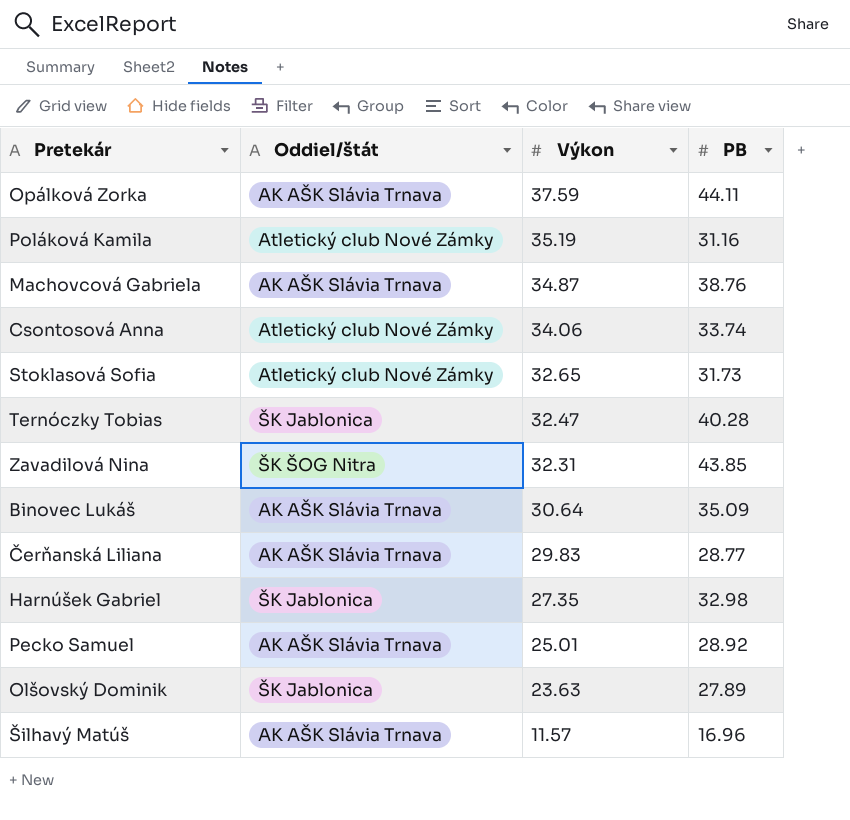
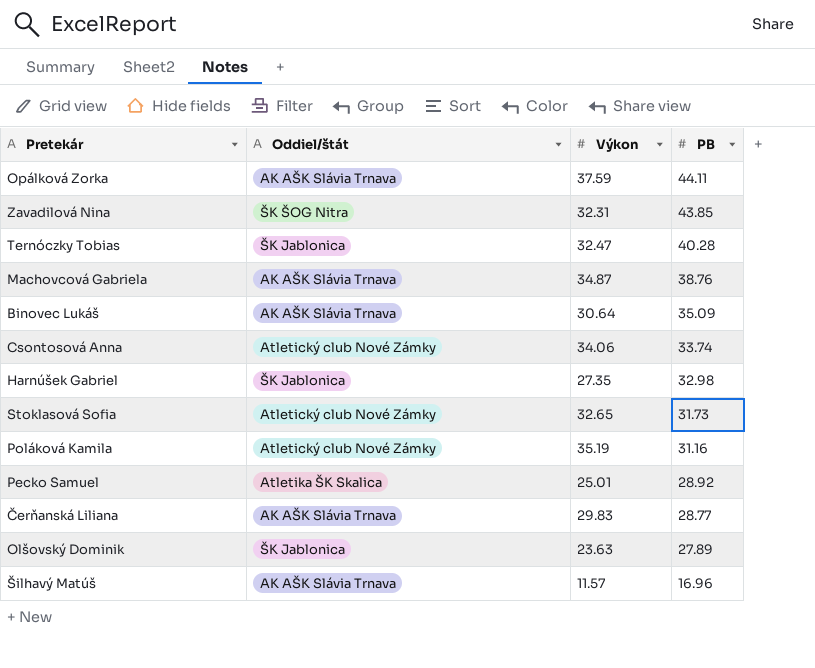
row order: Výkon descending -> PB descending
Pecko Samuel | Oddiel/štát: AK AŠK Slávia Trnava -> Atletika ŠK Skalica

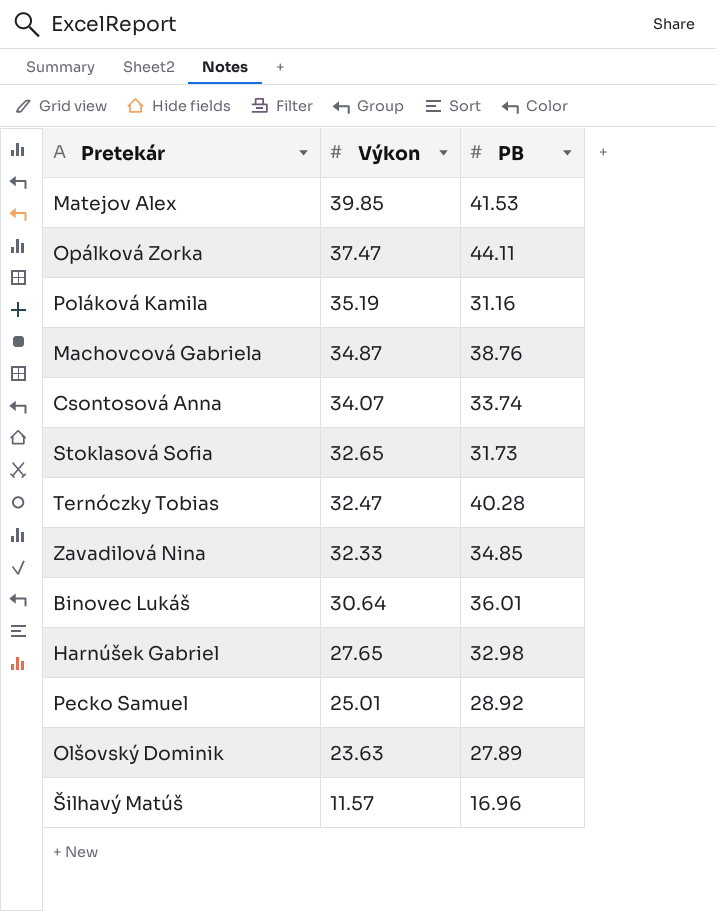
row order: PB descending -> Výkon descending
column Oddiel/štát | position: 2 -> none
row Čerňanská Liliana: AK AŠK Slávia Trnava | 29.83 | 28.77 -> none
row Matejov Alex: none -> 39.85 | 41.53
Opálková Zorka | Výkon: 37.59 -> 37.47
Csontosová Anna | Výkon: 34.06 -> 34.07
Zavadilová Nina | Výkon: 32.31 -> 32.33
Zavadilová Nina | PB: 43.85 -> 34.85
Binovec Lukáš | PB: 35.09 -> 36.01
Harnúšek Gabriel | Výkon: 27.35 -> 27.65

